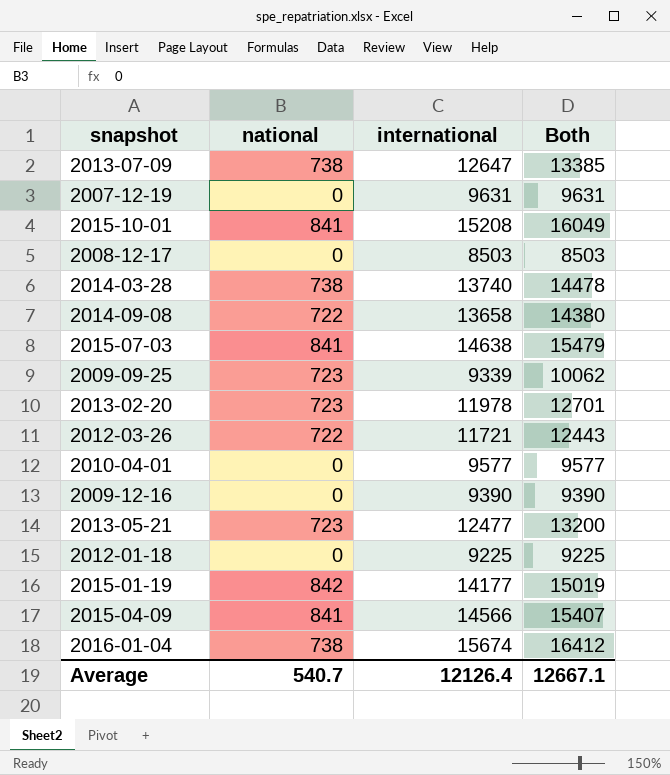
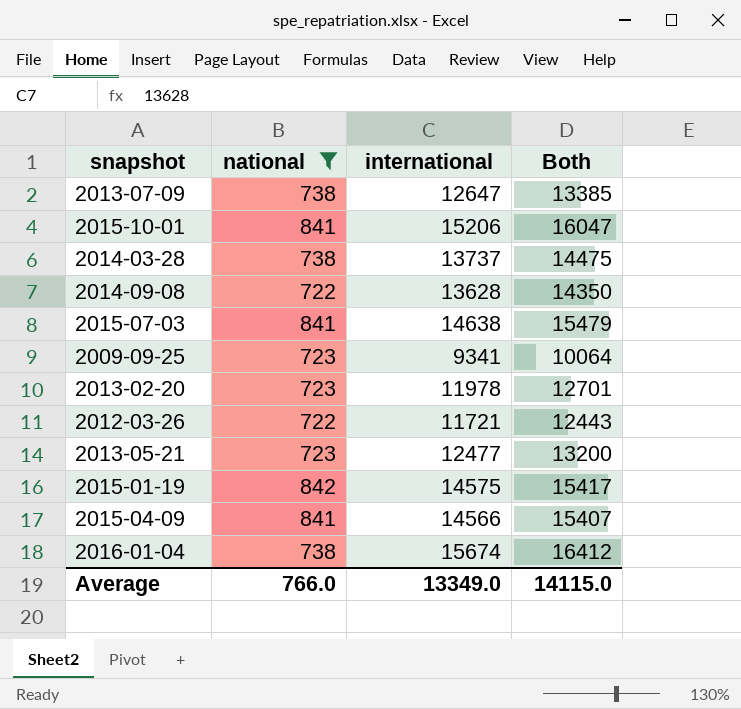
filter: none -> national != 0
2015-10-01 | international: 15208 -> 15206
2015-10-01 | Both: 16049 -> 16047
2014-03-28 | international: 13740 -> 13737
2014-03-28 | Both: 14478 -> 14475
2014-09-08 | international: 13658 -> 13628
2014-09-08 | Both: 14380 -> 14350
2009-09-25 | international: 9339 -> 9341
2009-09-25 | Both: 10062 -> 10064
2015-01-19 | international: 14177 -> 14575
2015-01-19 | Both: 15019 -> 15417
Average | national: 540.7 -> 766.0
Average | international: 12126.4 -> 13349.0
Average | Both: 12667.1 -> 14115.0

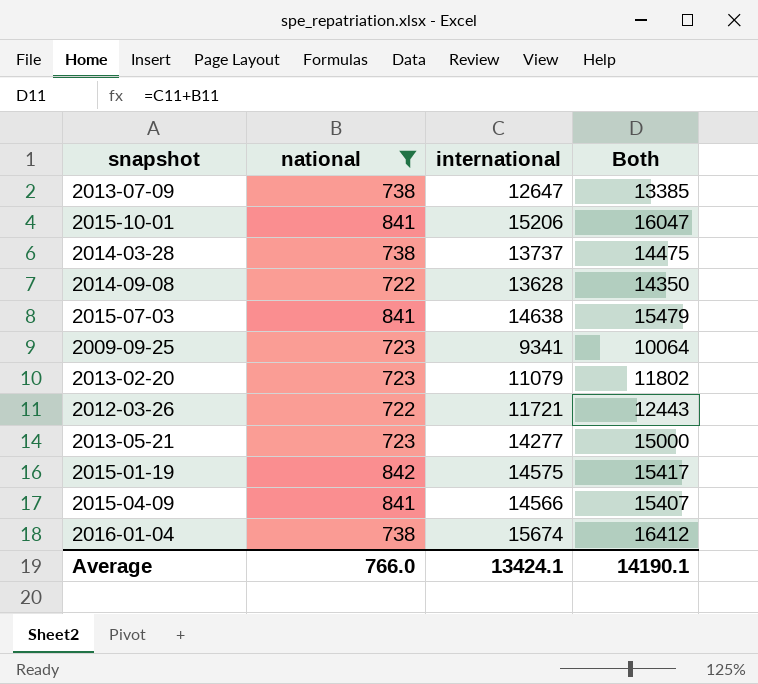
2013-02-20 | international: 11978 -> 11079
2013-02-20 | Both: 12701 -> 11802
2013-05-21 | international: 12477 -> 14277
2013-05-21 | Both: 13200 -> 15000
Average | international: 13349.0 -> 13424.1
Average | Both: 14115.0 -> 14190.1

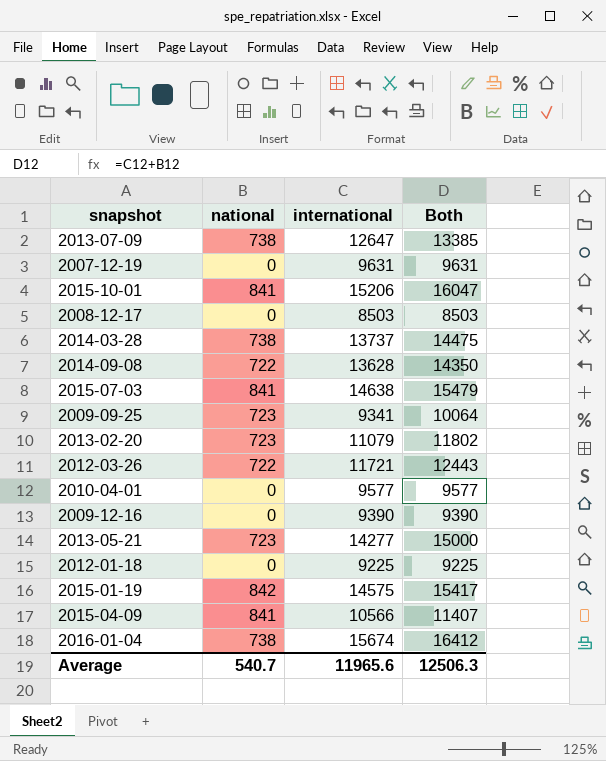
filter: national != 0 -> none
2015-04-09 | international: 14566 -> 10566
2015-04-09 | Both: 15407 -> 11407
Average | national: 766.0 -> 540.7
Average | international: 13424.1 -> 11965.6
Average | Both: 14190.1 -> 12506.3

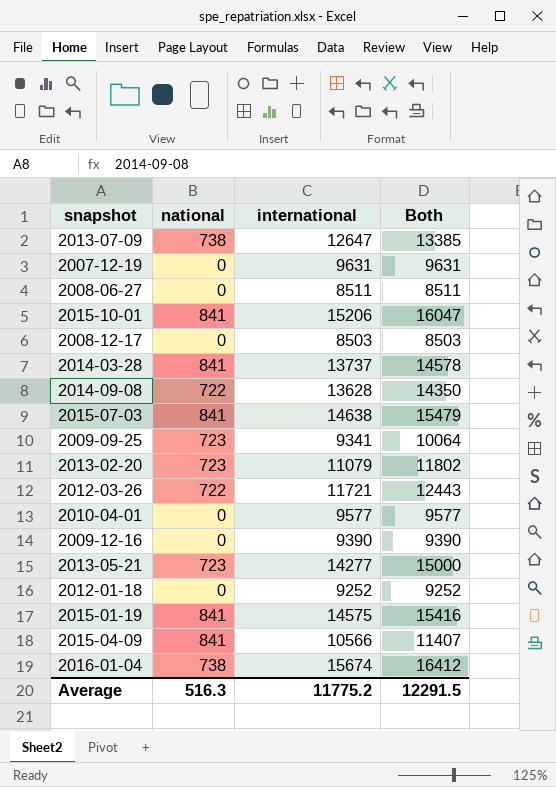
row 2008-06-27: none -> 0 | 8511 | 8511
2014-03-28 | national: 738 -> 841
2014-03-28 | Both: 14475 -> 14578
2012-01-18 | international: 9225 -> 9252
2012-01-18 | Both: 9225 -> 9252
2015-01-19 | national: 842 -> 841
2015-01-19 | Both: 15417 -> 15416
Average | national: 540.7 -> 516.3
Average | international: 11965.6 -> 11775.2
Average | Both: 12506.3 -> 12291.5

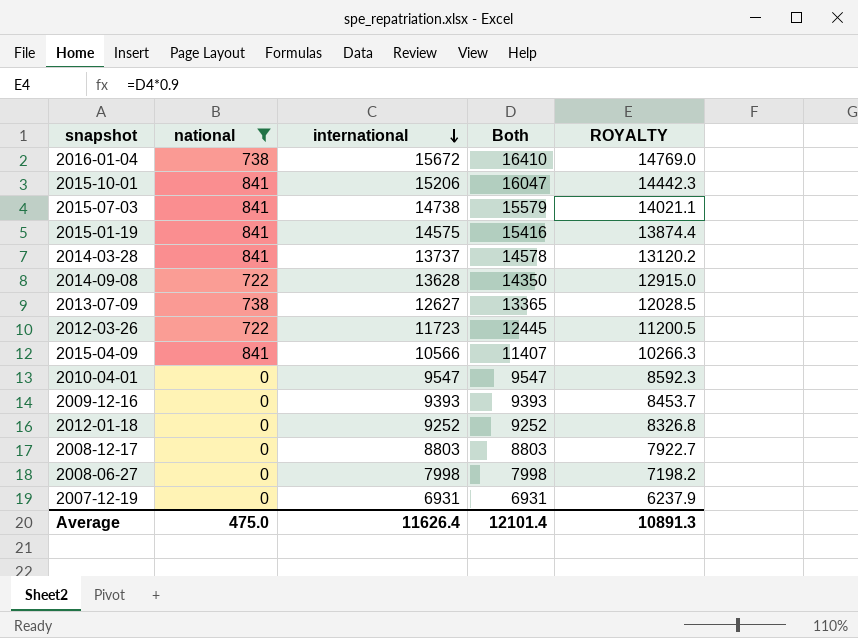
filter: none -> national != 723
row order: none -> international descending
column ROYALTY | formula: none -> [Both] * 0.9
2016-01-04 | international: 15674 -> 15672
2016-01-04 | Both: 16412 -> 16410
2015-07-03 | international: 14638 -> 14738
2015-07-03 | Both: 15479 -> 15579
2013-07-09 | international: 12647 -> 12627
2013-07-09 | Both: 13385 -> 13365
2012-03-26 | international: 11721 -> 11723
2012-03-26 | Both: 12443 -> 12445
2010-04-01 | international: 9577 -> 9547
2010-04-01 | Both: 9577 -> 9547
2009-12-16 | international: 9390 -> 9393
2009-12-16 | Both: 9390 -> 9393
2008-12-17 | international: 8503 -> 8803
2008-12-17 | Both: 8503 -> 8803
2008-06-27 | international: 8511 -> 7998
2008-06-27 | Both: 8511 -> 7998
2007-12-19 | international: 9631 -> 6931
2007-12-19 | Both: 9631 -> 6931
Average | national: 516.3 -> 475.0
Average | international: 11775.2 -> 11626.4
Average | Both: 12291.5 -> 12101.4

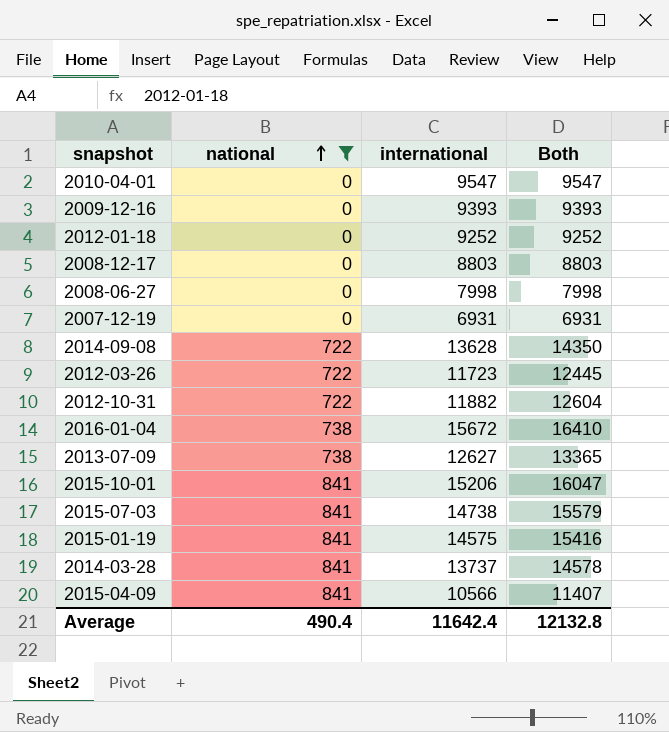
row order: international descending -> national ascending
column ROYALTY | formula: [Both] * 0.9 -> none
row 2012-10-31: none -> 722 | 11882 | 12604
Average | national: 475.0 -> 490.4
Average | international: 11626.4 -> 11642.4
Average | Both: 12101.4 -> 12132.8

